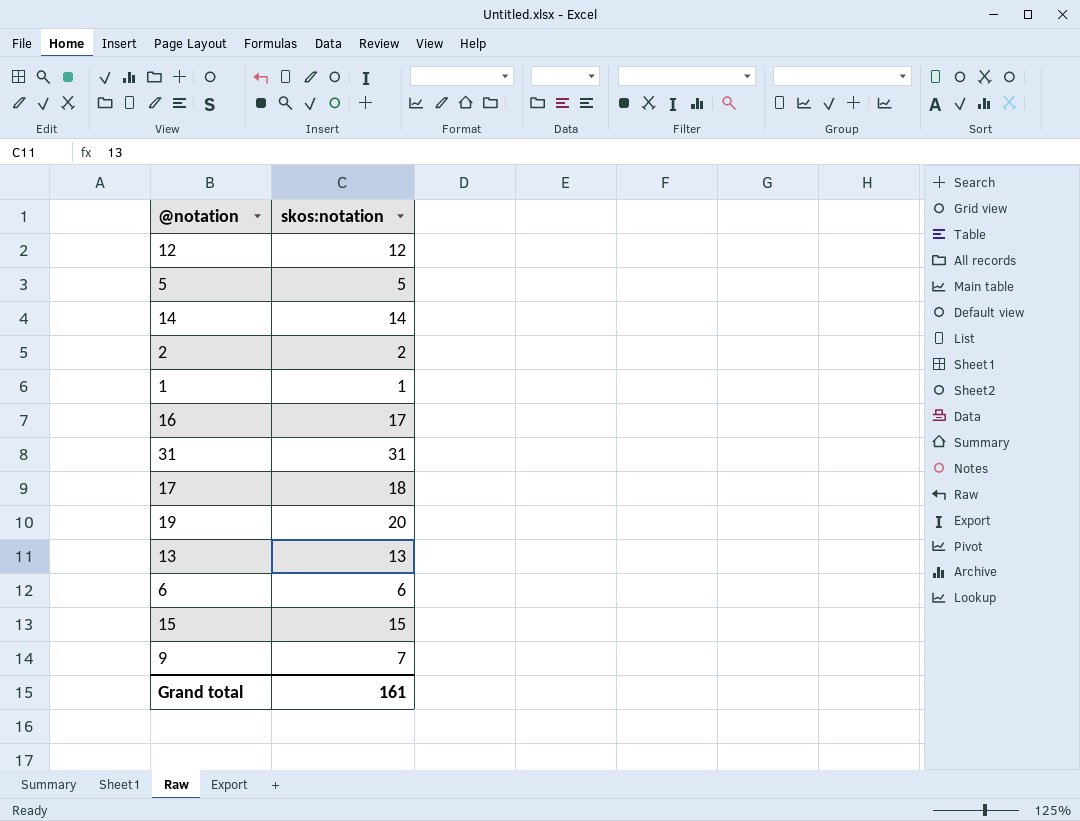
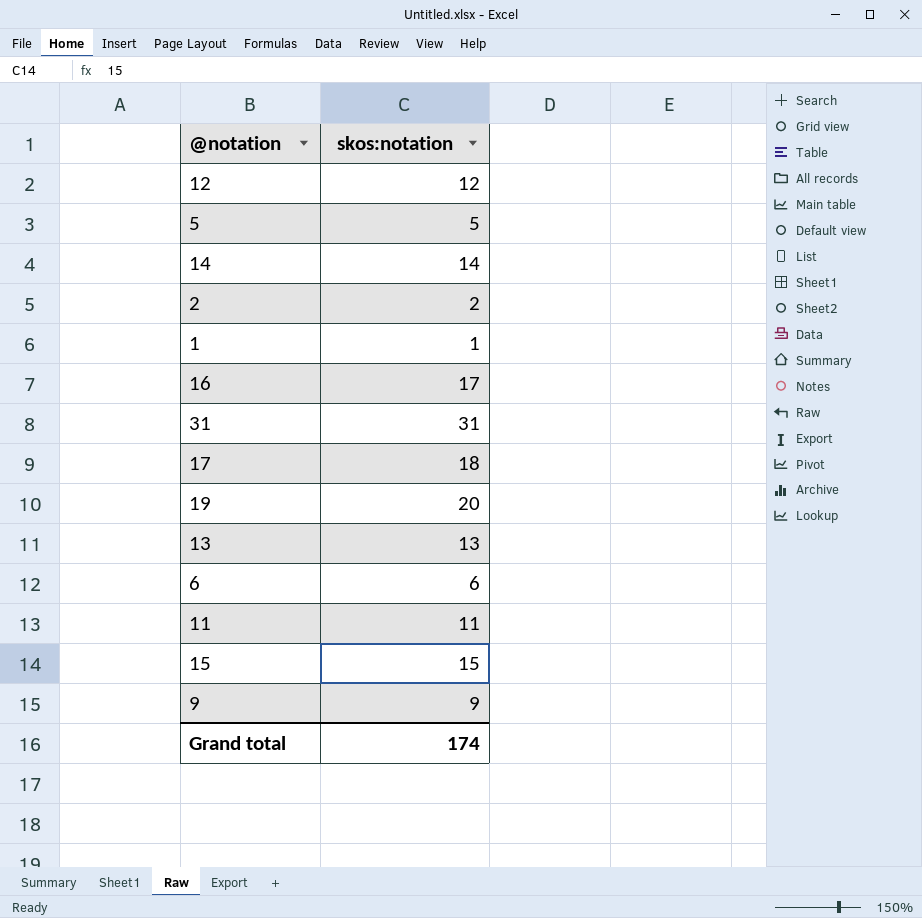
row 11: none -> 11
9 | skos:notation: 7 -> 9
Grand total | skos:notation: 161 -> 174

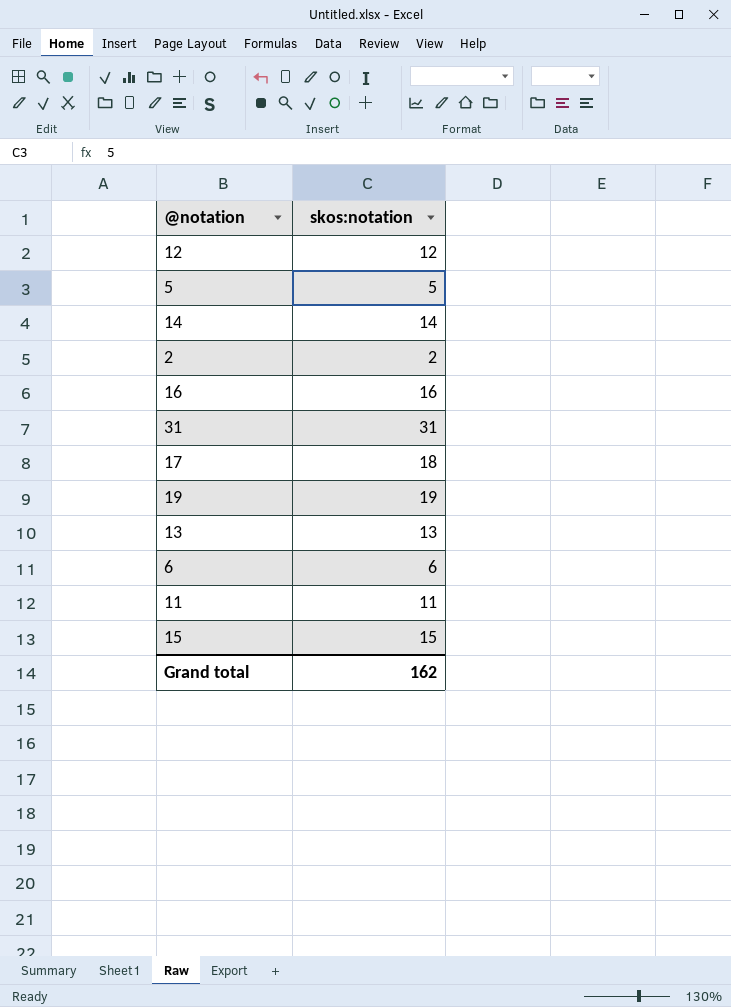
row 1: 1 -> none
row 9: 9 -> none
16 | skos:notation: 17 -> 16
19 | skos:notation: 20 -> 19
Grand total | skos:notation: 174 -> 162

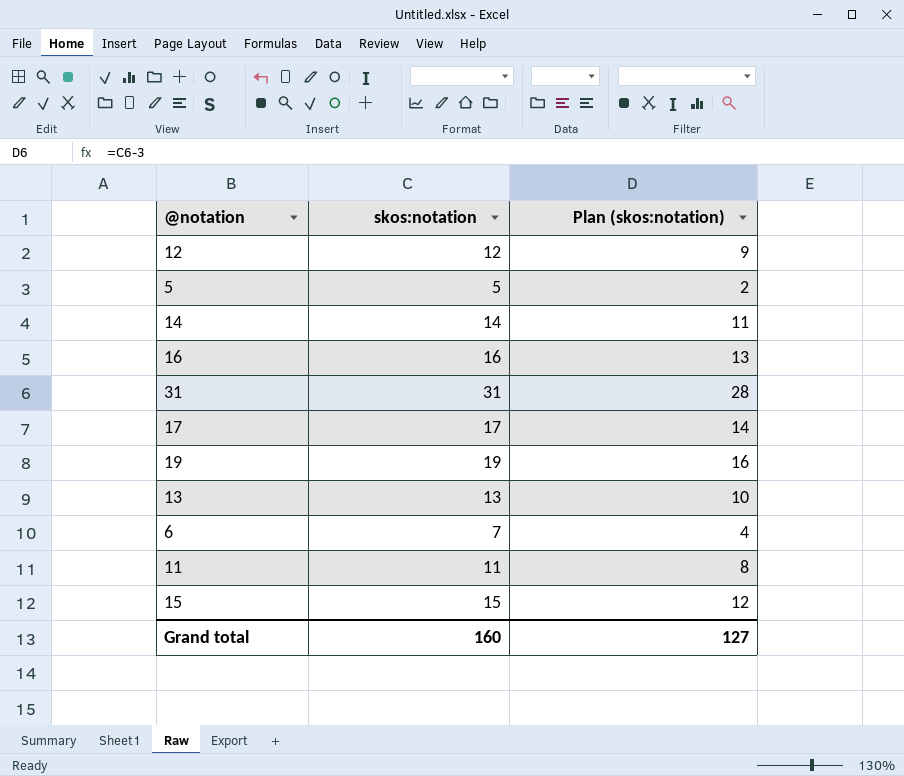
column Plan (skos:notation) | formula: none -> [skos:notation] - 3
row 2: 2 -> none
17 | skos:notation: 18 -> 17
6 | skos:notation: 6 -> 7
Grand total | skos:notation: 162 -> 160

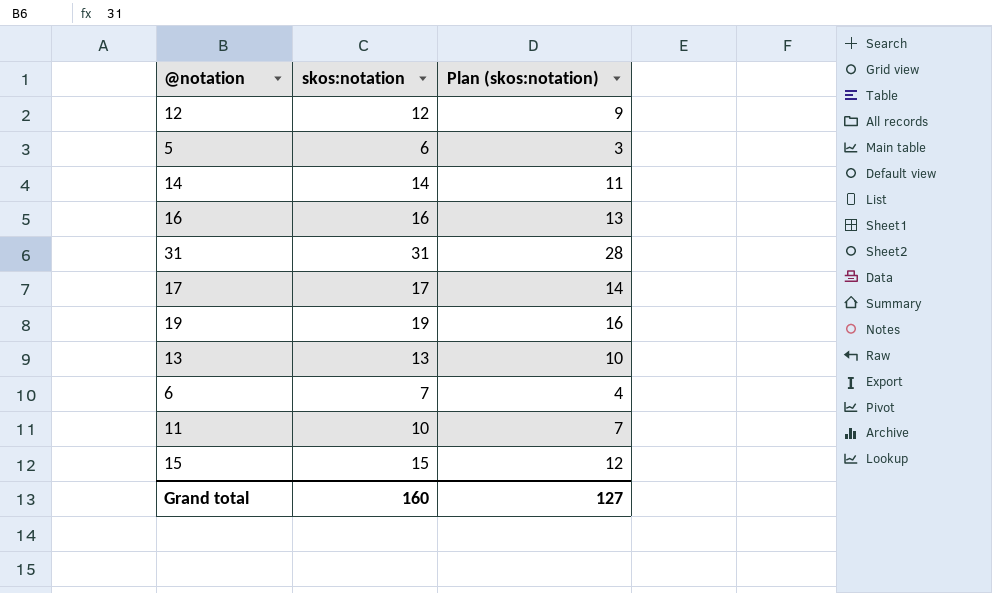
5 | skos:notation: 5 -> 6
5 | Plan (skos:notation): 2 -> 3
11 | skos:notation: 11 -> 10
11 | Plan (skos:notation): 8 -> 7

